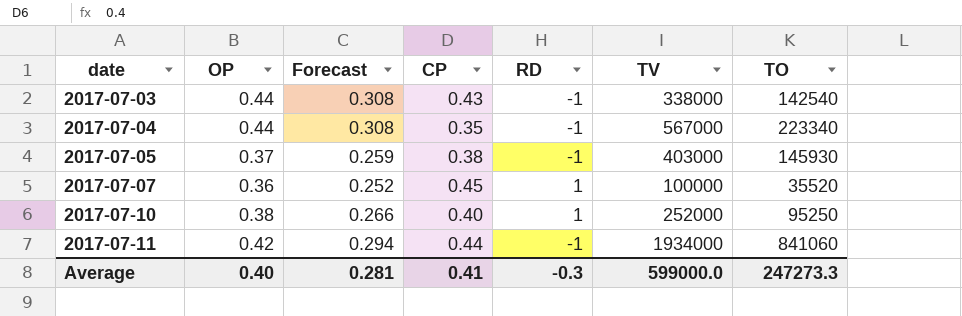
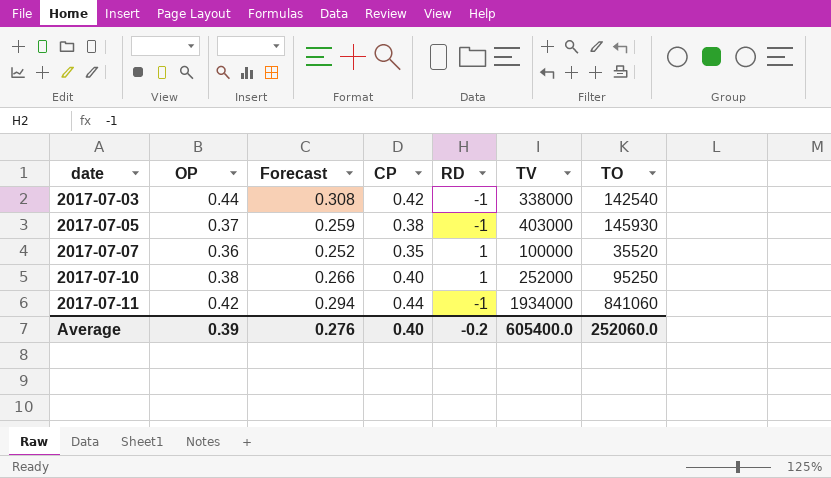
row 2017-07-04: 0.44 | 0.308 | 0.35 | -1 | 567000 | 223340 -> none
2017-07-03 | CP: 0.43 -> 0.42
2017-07-07 | CP: 0.45 -> 0.35
Average | OP: 0.40 -> 0.39
Average | Forecast: 0.281 -> 0.276
Average | CP: 0.41 -> 0.40
Average | RD: -0.3 -> -0.2
Average | TV: 599000.0 -> 605400.0
Average | TO: 247273.3 -> 252060.0

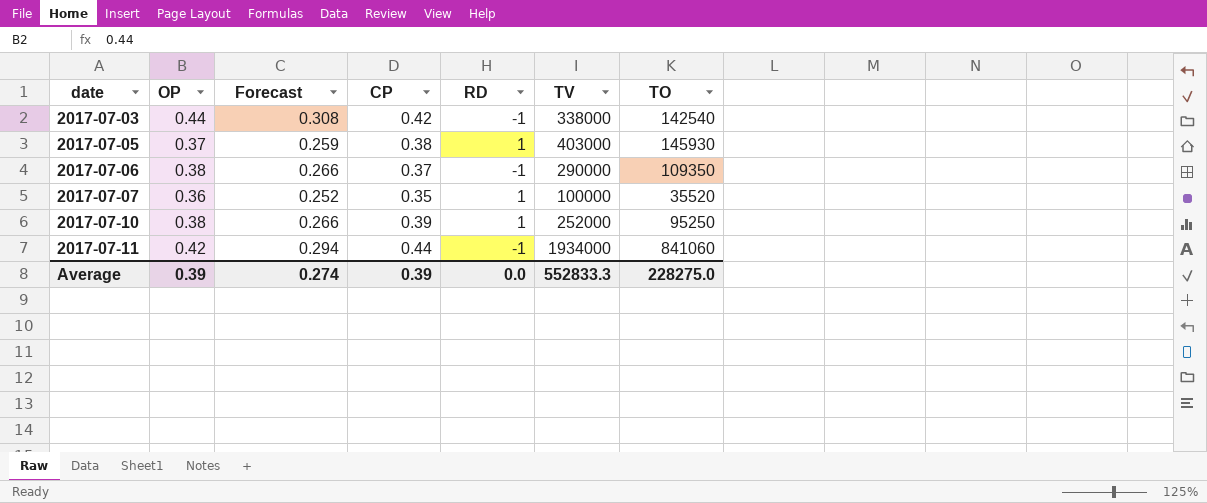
2017-07-05 | RD: -1 -> 1
row 2017-07-06: none -> 0.38 | 0.266 | 0.37 | -1 | 290000 | 109350
2017-07-10 | CP: 0.40 -> 0.39
Average | Forecast: 0.276 -> 0.274
Average | CP: 0.40 -> 0.39
Average | RD: -0.2 -> 0.0
Average | TV: 605400.0 -> 552833.3
Average | TO: 252060.0 -> 228275.0

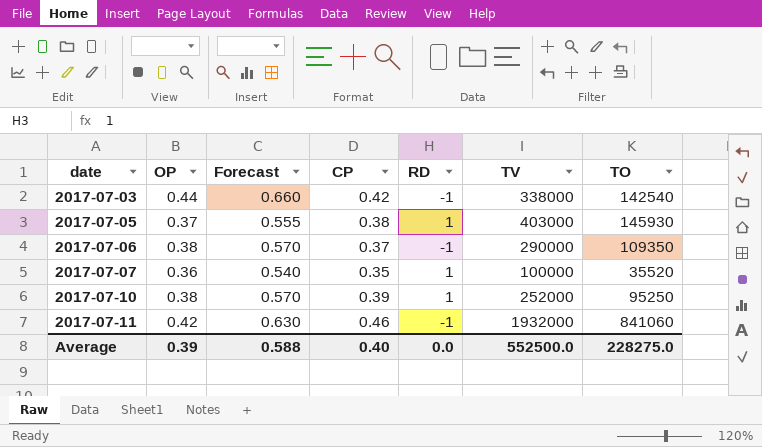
column Forecast | formula: [OP] * 0.7 -> [OP] * 1.5
2017-07-11 | CP: 0.44 -> 0.46
2017-07-11 | TV: 1934000 -> 1932000
Average | Forecast: 0.274 -> 0.588
Average | CP: 0.39 -> 0.40
Average | TV: 552833.3 -> 552500.0

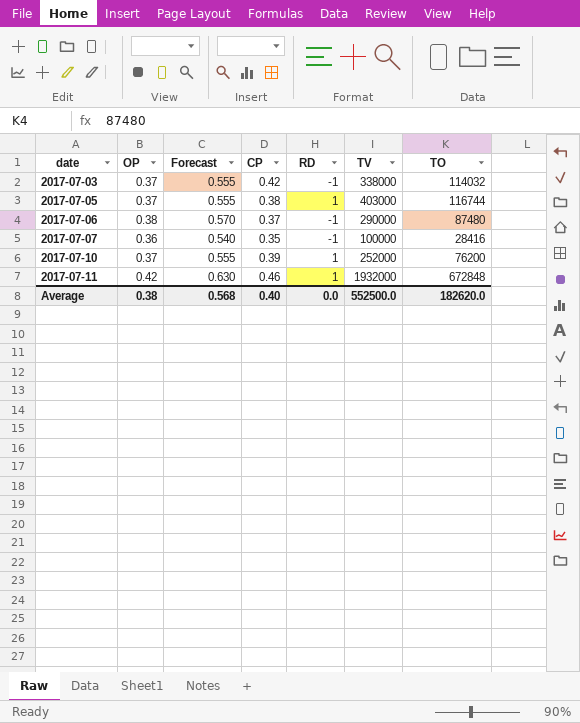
2017-07-03 | OP: 0.44 -> 0.37
2017-07-03 | Forecast: 0.660 -> 0.555
2017-07-03 | TO: 142540 -> 114032
2017-07-05 | TO: 145930 -> 116744
2017-07-06 | TO: 109350 -> 87480
2017-07-07 | RD: 1 -> -1
2017-07-07 | TO: 35520 -> 28416
2017-07-10 | OP: 0.38 -> 0.37
2017-07-10 | Forecast: 0.570 -> 0.555
2017-07-10 | TO: 95250 -> 76200
2017-07-11 | RD: -1 -> 1
2017-07-11 | TO: 841060 -> 672848
Average | OP: 0.39 -> 0.38
Average | Forecast: 0.588 -> 0.568
Average | TO: 228275.0 -> 182620.0

